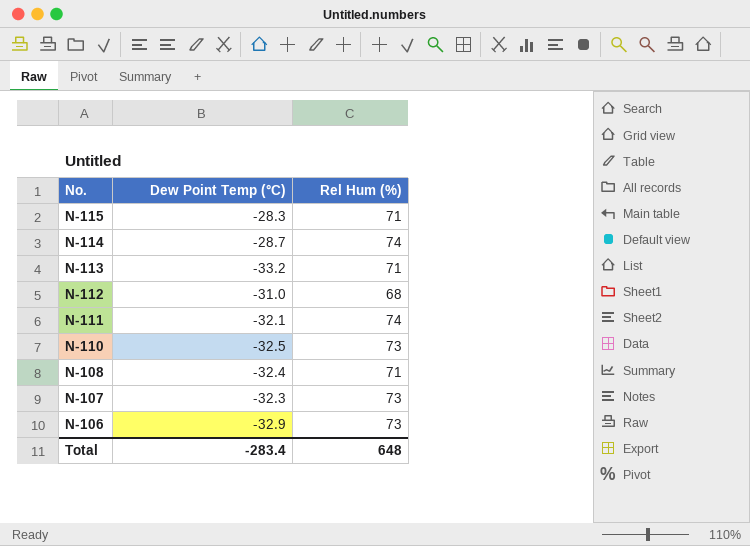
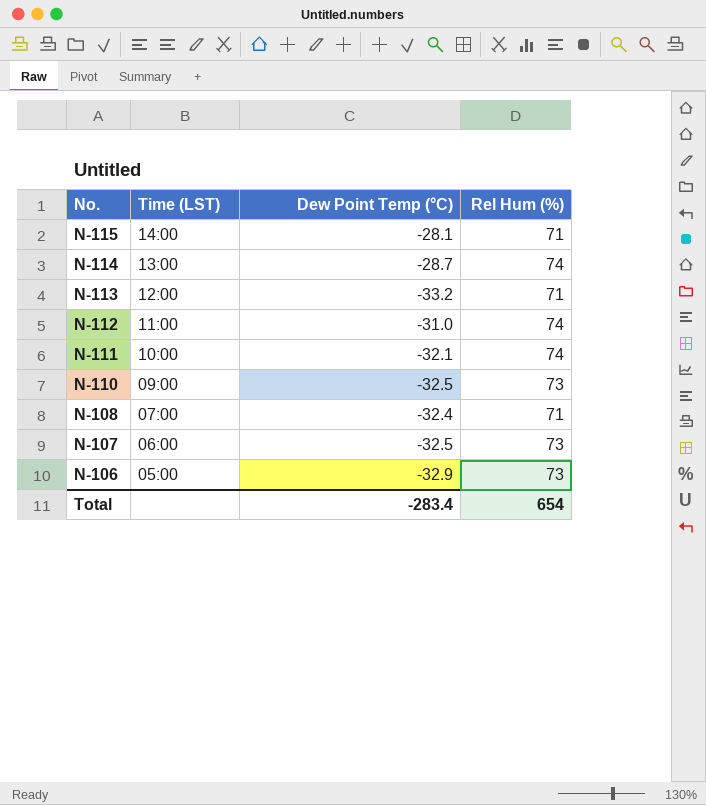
column Time (LST) | position: none -> 2
N-115 | Dew Point Temp (°C): -28.3 -> -28.1
N-112 | Rel Hum (%): 68 -> 74
N-107 | Dew Point Temp (°C): -32.3 -> -32.5
Total | Rel Hum (%): 648 -> 654

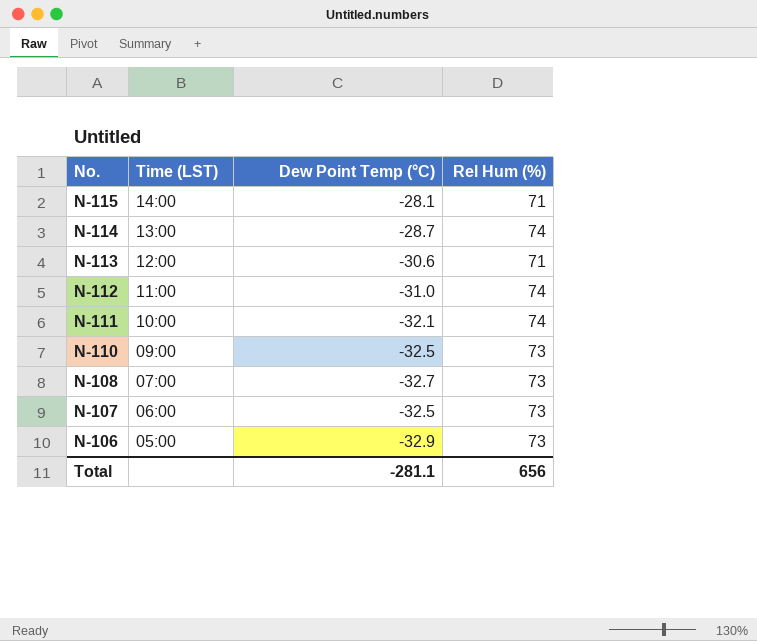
N-113 | Dew Point Temp (°C): -33.2 -> -30.6
N-108 | Dew Point Temp (°C): -32.4 -> -32.7
N-108 | Rel Hum (%): 71 -> 73
Total | Dew Point Temp (°C): -283.4 -> -281.1
Total | Rel Hum (%): 654 -> 656

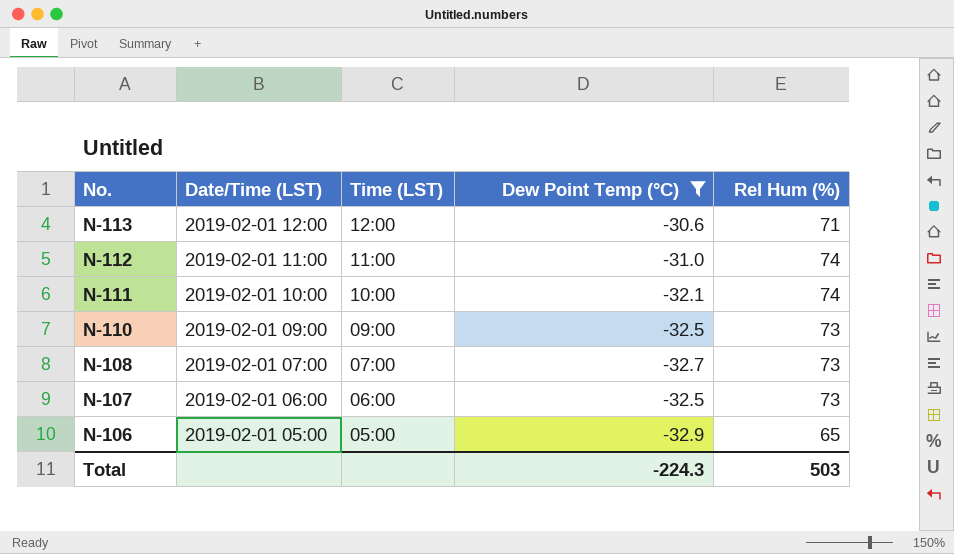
filter: none -> Dew Point Temp (°C) <= -30.6
column Date/Time (LST) | position: none -> 2
N-106 | Rel Hum (%): 73 -> 65
Total | Dew Point Temp (°C): -281.1 -> -224.3
Total | Rel Hum (%): 656 -> 503

